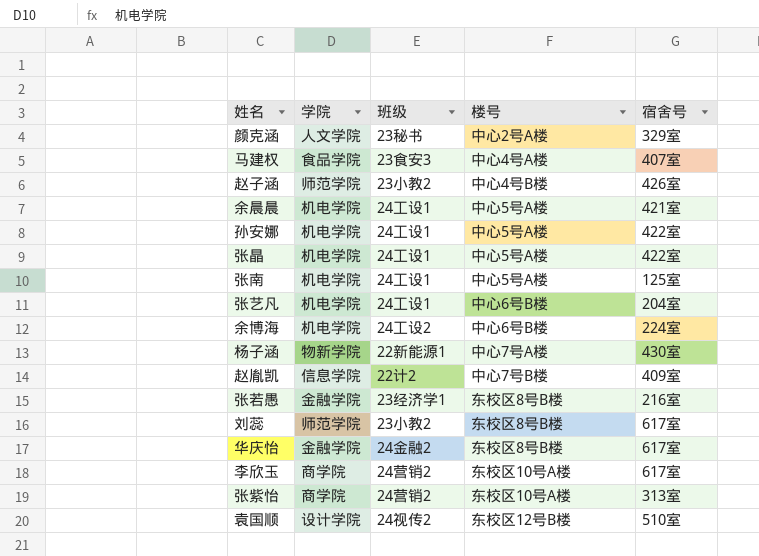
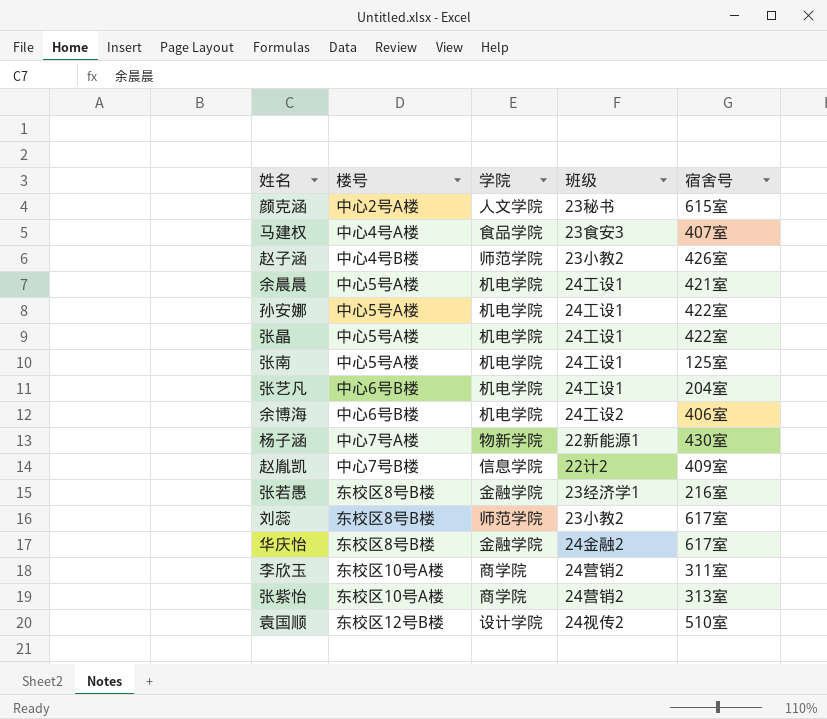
column 楼号 | position: 4 -> 2
颜克涵 | 宿舍号: 329室 -> 615室
余博海 | 宿舍号: 224室 -> 406室
李欣玉 | 宿舍号: 617室 -> 311室

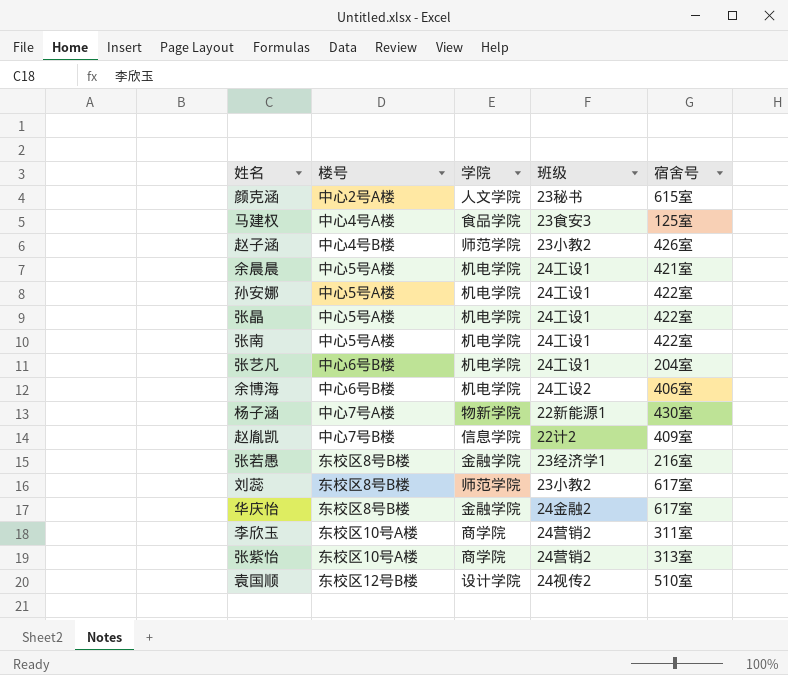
马建权 | 宿舍号: 407室 -> 125室
张南 | 宿舍号: 125室 -> 422室

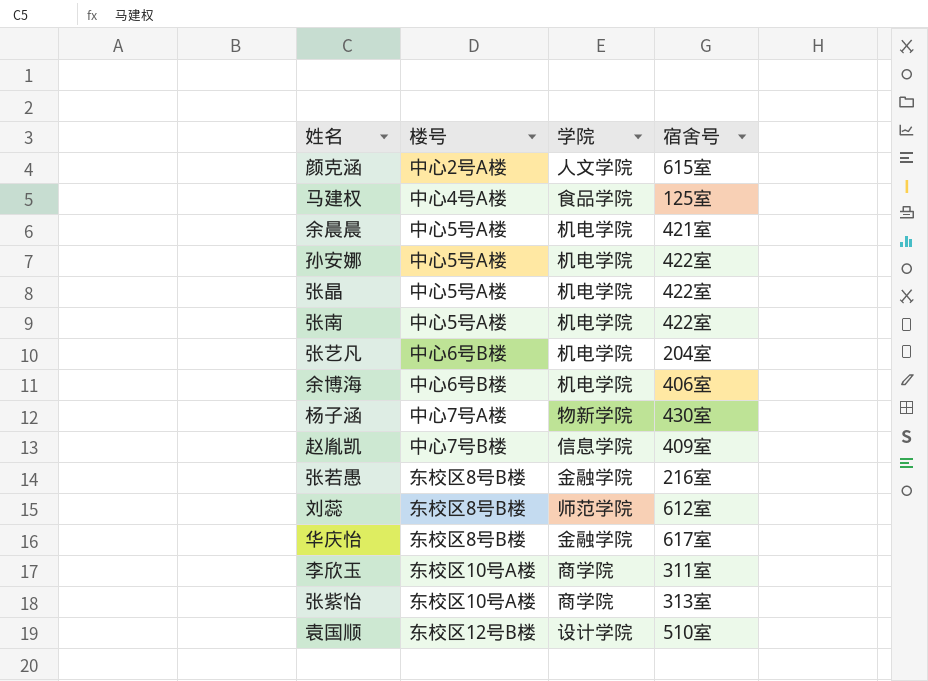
column 班级 | position: 4 -> none
row 赵子涵: 中心4号B楼 | 师范学院 | 23小教2 | 426室 -> none
刘蕊 | 宿舍号: 617室 -> 612室

